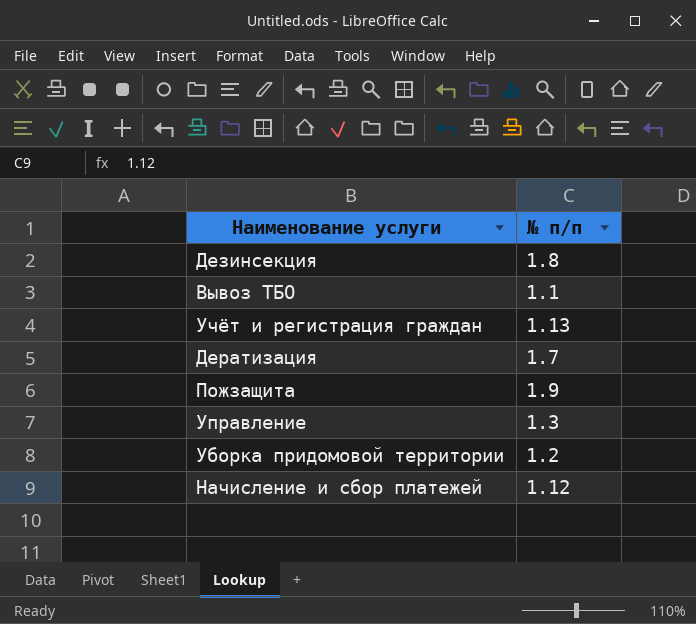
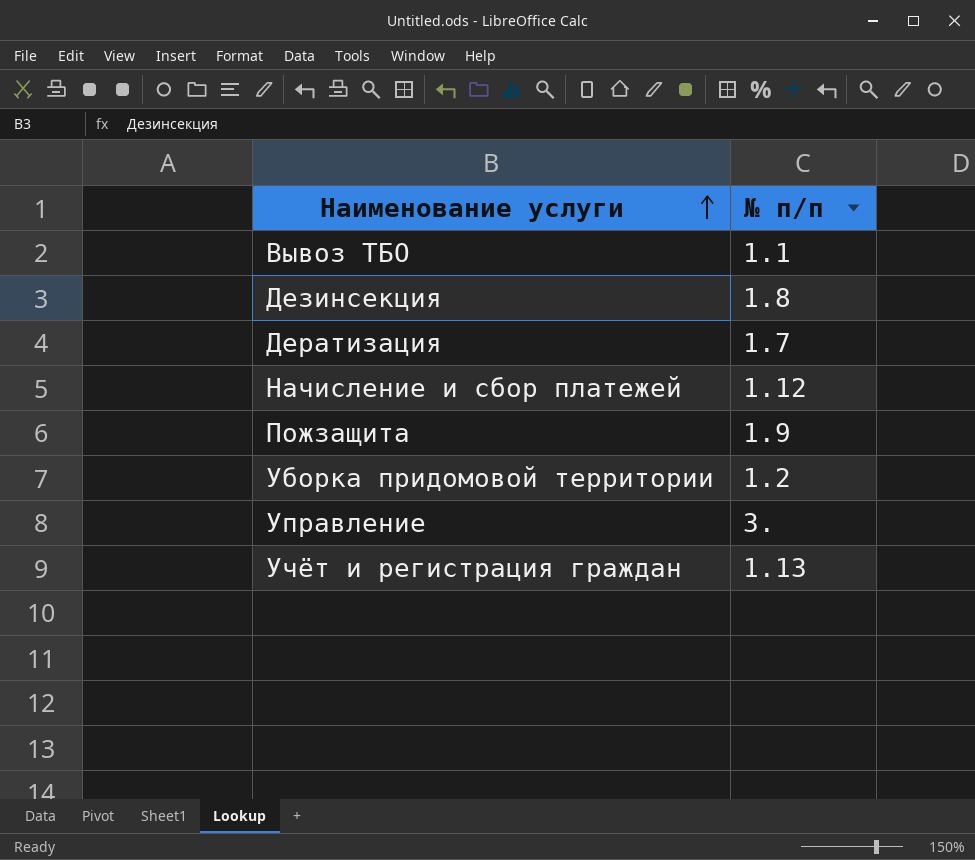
row order: none -> Наименование услуги ascending
Управление | № п/п: 1.3 -> 3.

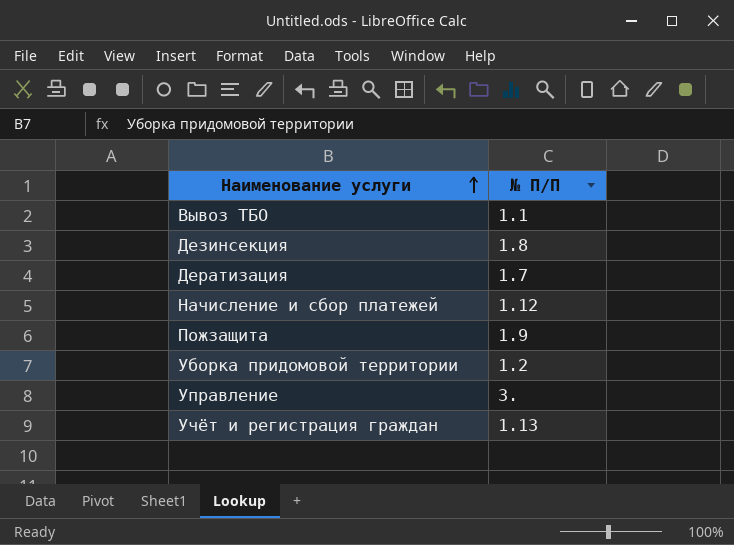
column name: № п/п -> № П/П

